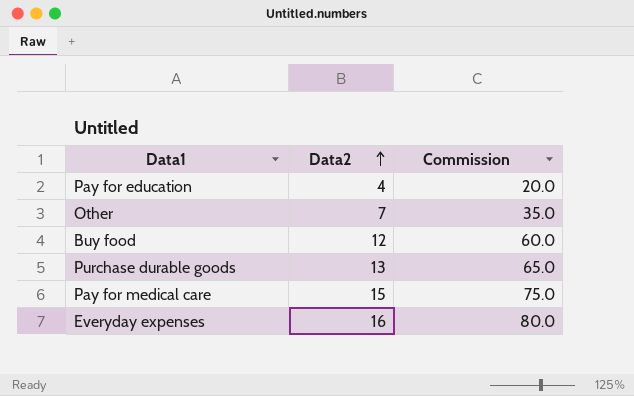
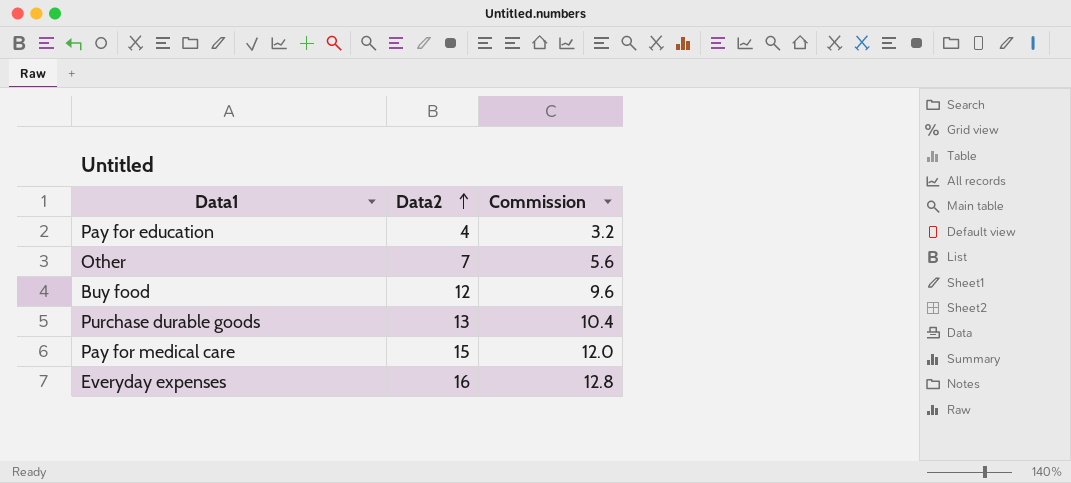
column Commission | formula: [Data2] * 5 -> [Data2] * 0.8

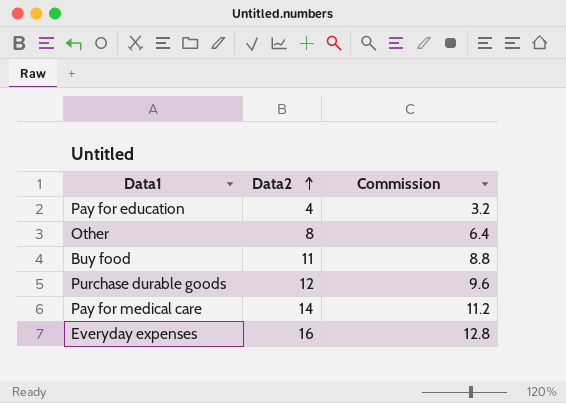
Other | Data2: 7 -> 8
Other | Commission: 5.6 -> 6.4
Buy food | Data2: 12 -> 11
Buy food | Commission: 9.6 -> 8.8
Purchase durable goods | Data2: 13 -> 12
Purchase durable goods | Commission: 10.4 -> 9.6
Pay for medical care | Data2: 15 -> 14
Pay for medical care | Commission: 12.0 -> 11.2

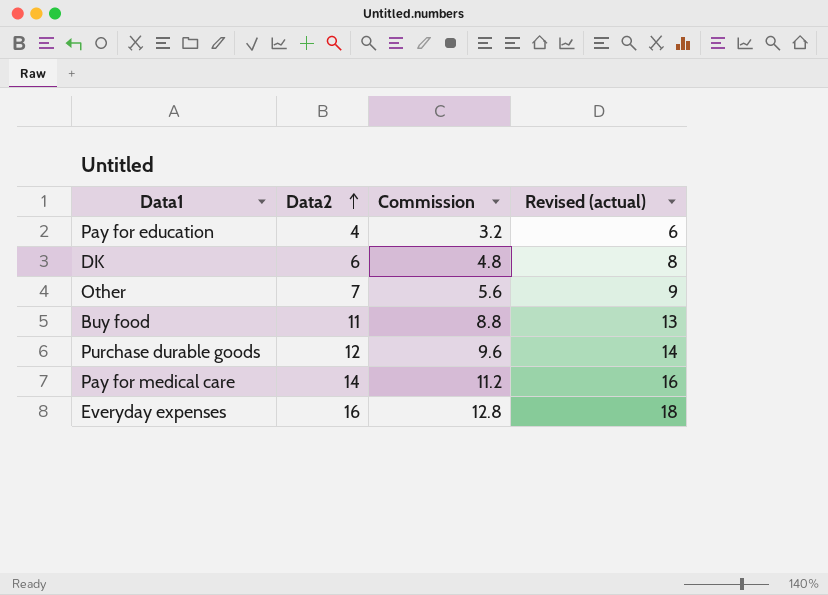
column Revised (actual) | formula: none -> [Data2] + 2
row DK: none -> 6 | 4.8 | 8
Other | Data2: 8 -> 7
Other | Commission: 6.4 -> 5.6

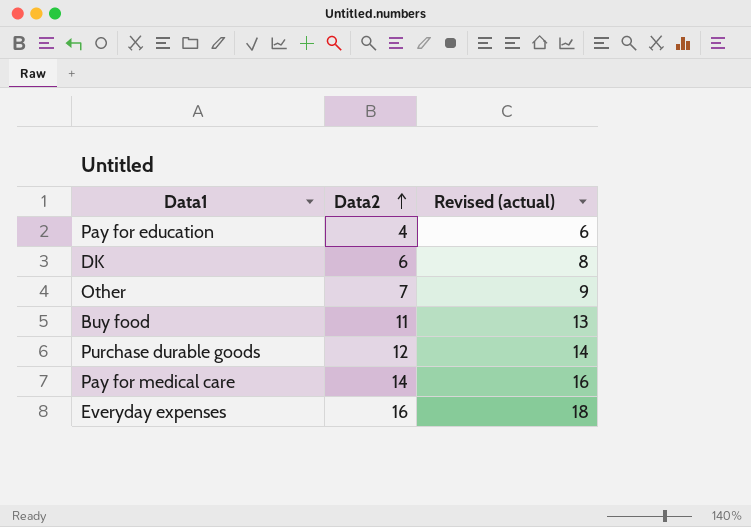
column Commission | formula: [Data2] * 0.8 -> none

